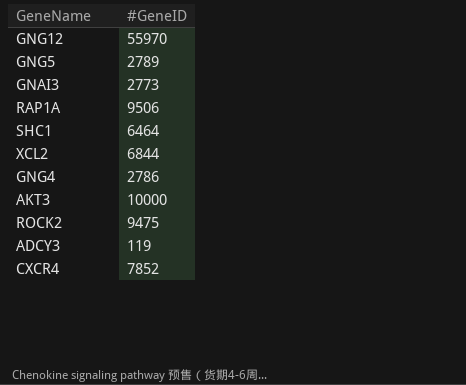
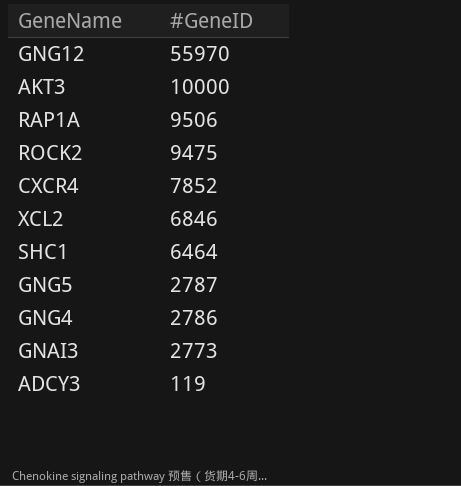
row order: none -> #GeneID descending
XCL2 | #GeneID: 6844 -> 6846
GNG5 | #GeneID: 2789 -> 2787

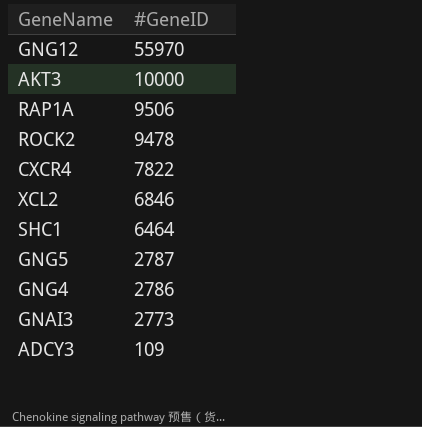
ROCK2 | #GeneID: 9475 -> 9478
CXCR4 | #GeneID: 7852 -> 7822
ADCY3 | #GeneID: 119 -> 109

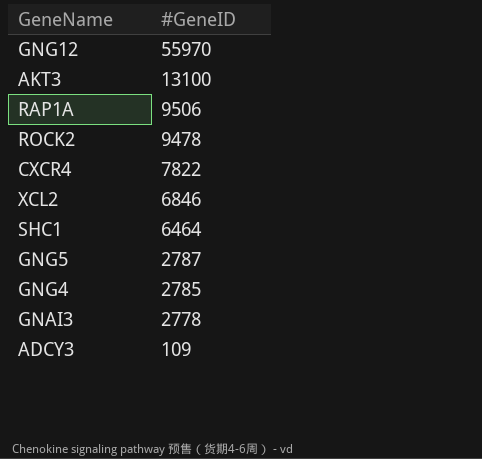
AKT3 | #GeneID: 10000 -> 13100
GNG4 | #GeneID: 2786 -> 2785
GNAI3 | #GeneID: 2773 -> 2778

